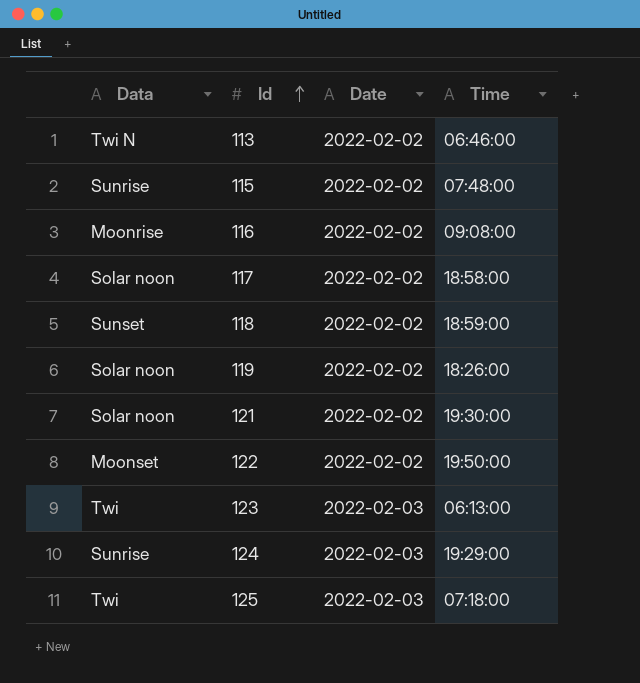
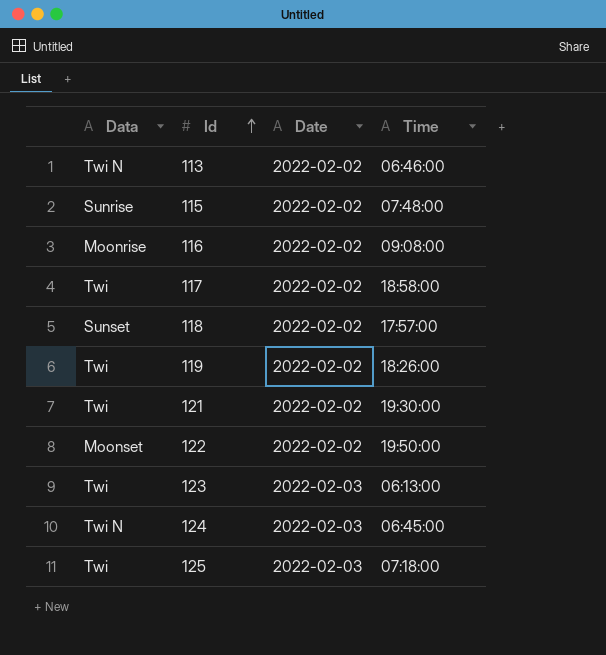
117 | Data: Solar noon -> Twi
118 | Time: 18:59:00 -> 17:57:00
119 | Data: Solar noon -> Twi
121 | Data: Solar noon -> Twi
124 | Data: Sunrise -> Twi N
124 | Time: 19:29:00 -> 06:45:00

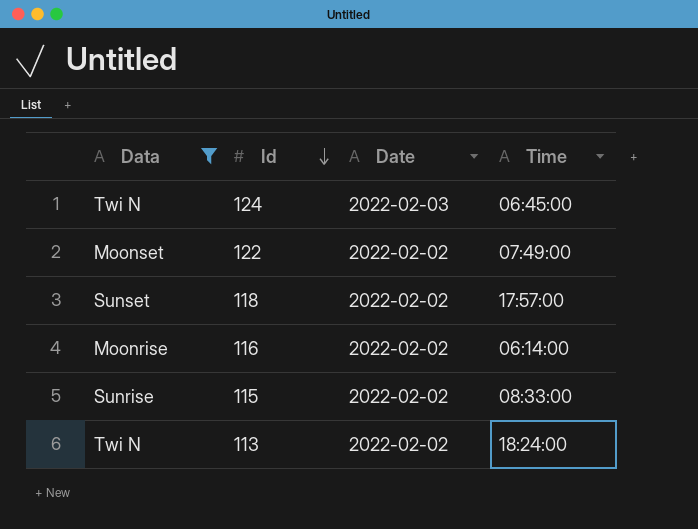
filter: none -> Data != Twi
row order: Id ascending -> Id descending
122 | Time: 19:50:00 -> 07:49:00
116 | Time: 09:08:00 -> 06:14:00
115 | Time: 07:48:00 -> 08:33:00
113 | Time: 06:46:00 -> 18:24:00

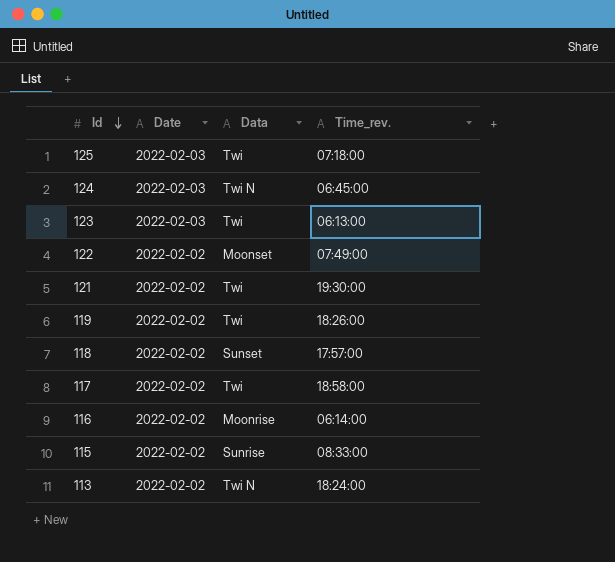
filter: Data != Twi -> none
column Data | position: 1 -> 3
column name: Time -> Time_rev.

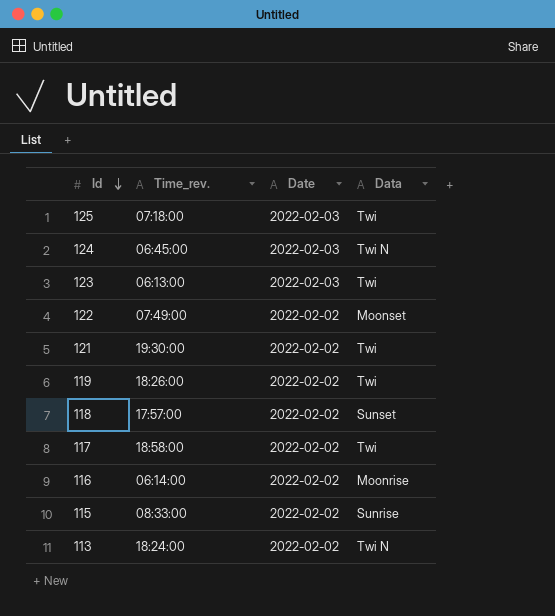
column Time_rev. | position: 4 -> 2

